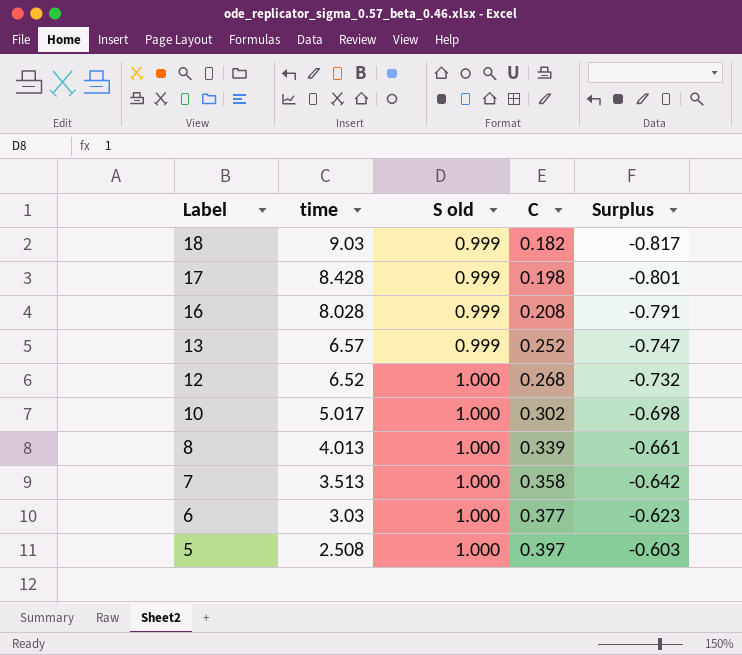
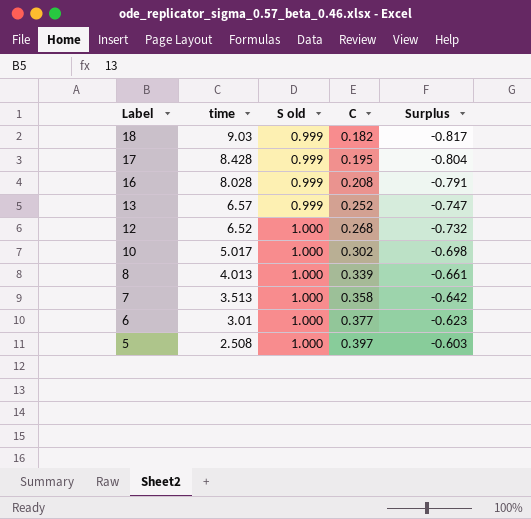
17 | C: 0.198 -> 0.195
17 | Surplus: -0.801 -> -0.804
6 | time: 3.03 -> 3.01

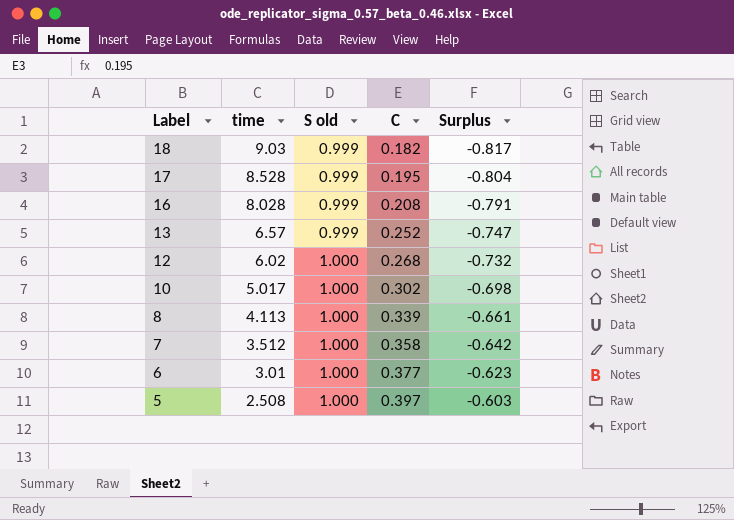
17 | time: 8.428 -> 8.528
12 | time: 6.52 -> 6.02
8 | time: 4.013 -> 4.113
7 | time: 3.513 -> 3.512

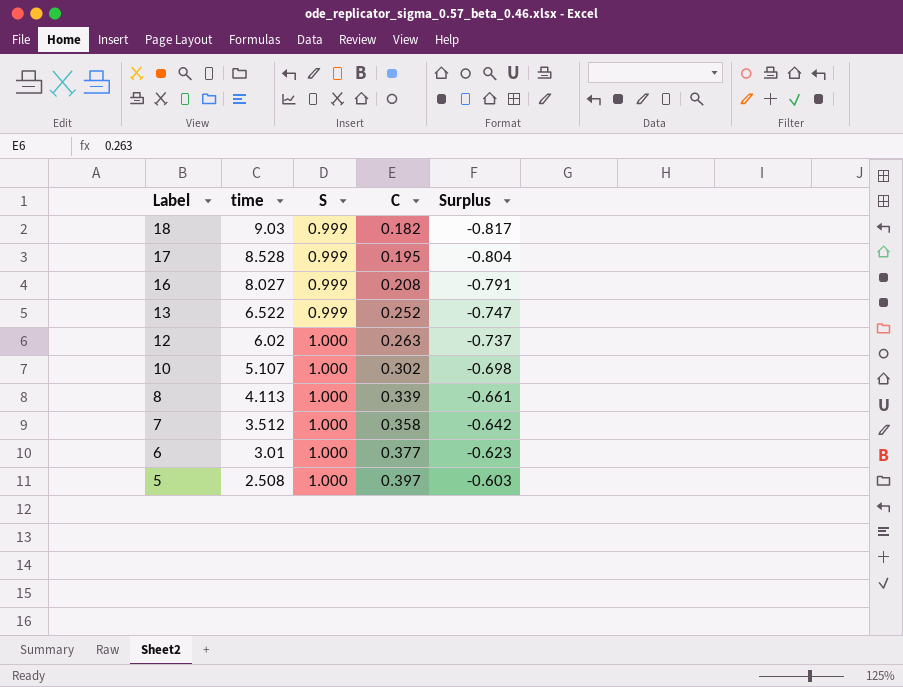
column name: S old -> S
16 | time: 8.028 -> 8.027
13 | time: 6.57 -> 6.522
12 | C: 0.268 -> 0.263
12 | Surplus: -0.732 -> -0.737
10 | time: 5.017 -> 5.107

